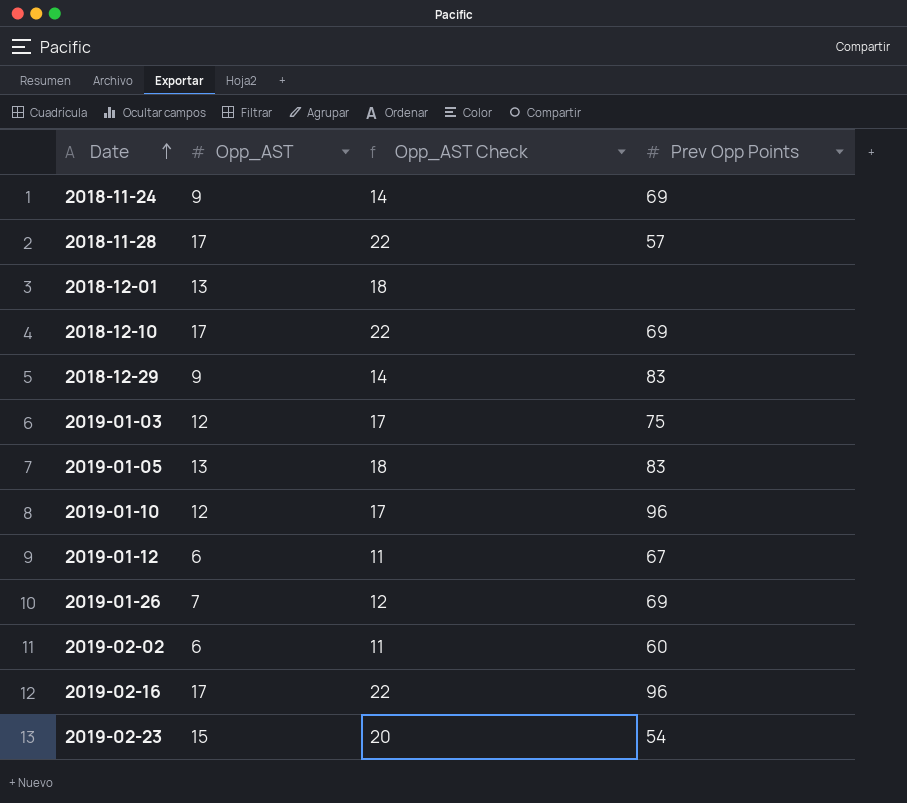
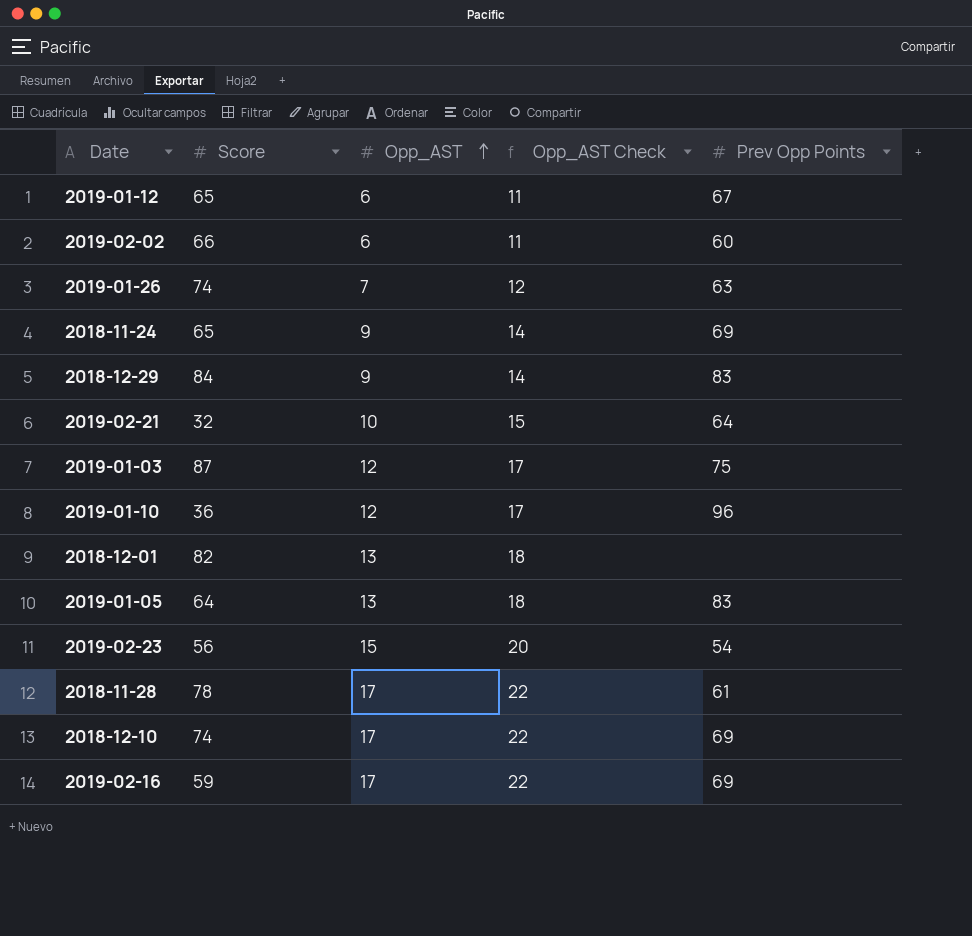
row order: Date ascending -> Opp_AST ascending
column Score | position: none -> 2
2019-01-26 | Prev Opp Points: 69 -> 63
row 2019-02-21: none -> 32 | 10 | 15 | 64
2018-11-28 | Prev Opp Points: 57 -> 61
2019-02-16 | Prev Opp Points: 96 -> 69

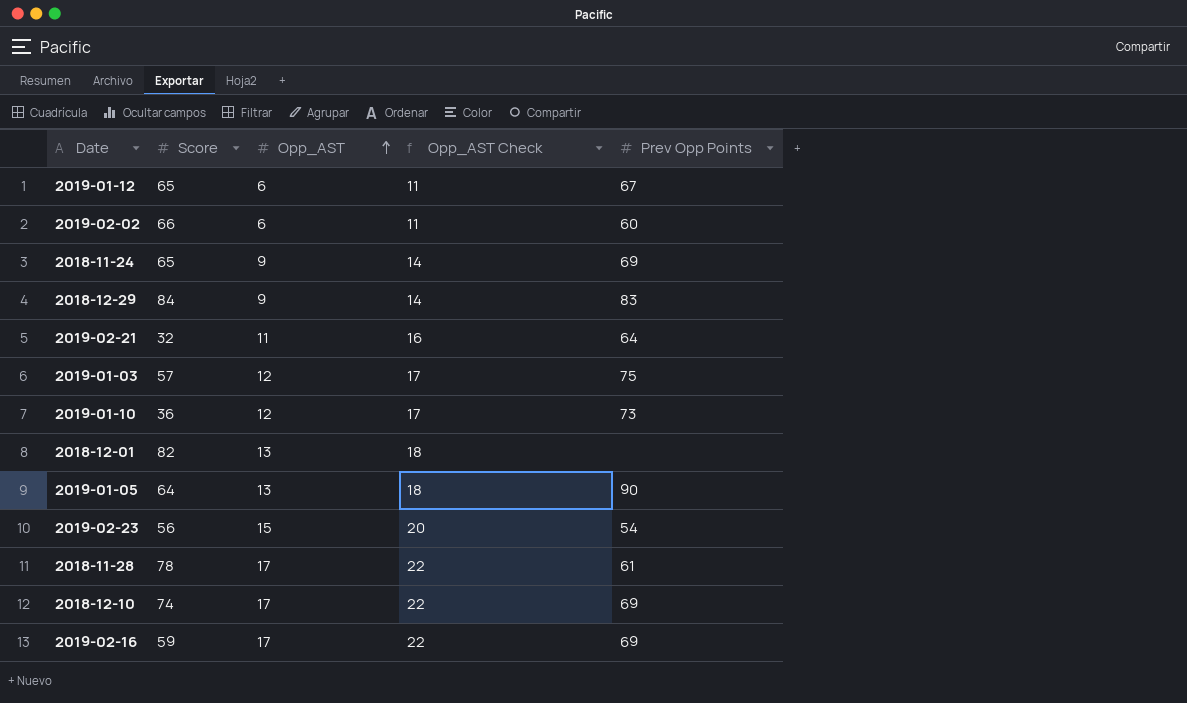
row 2019-01-26: 74 | 7 | 12 | 63 -> none
2019-02-21 | Opp_AST: 10 -> 11
2019-02-21 | Opp_AST Check: 15 -> 16
2019-01-03 | Score: 87 -> 57
2019-01-10 | Prev Opp Points: 96 -> 73
2019-01-05 | Prev Opp Points: 83 -> 90

